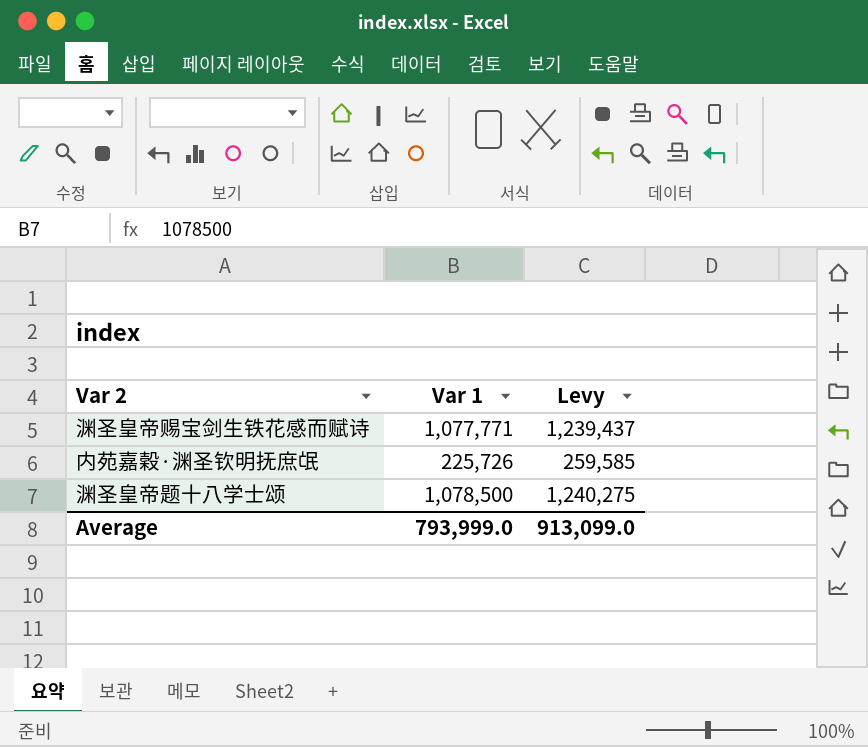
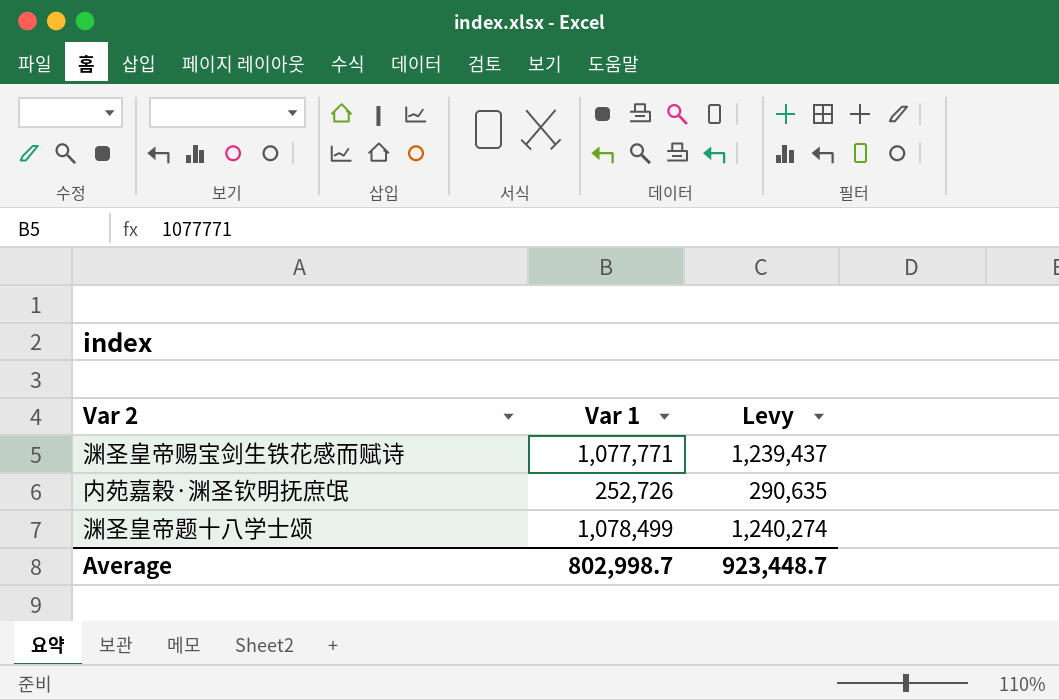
内苑嘉穀·渊圣钦明抚庶氓 | Var 1: 225,726 -> 252,726
内苑嘉穀·渊圣钦明抚庶氓 | Levy: 259,585 -> 290,635
渊圣皇帝题十八学士颂 | Var 1: 1,078,500 -> 1,078,499
渊圣皇帝题十八学士颂 | Levy: 1,240,275 -> 1,240,274
Average | Var 1: 793,999.0 -> 802,998.7
Average | Levy: 913,099.0 -> 923,448.7

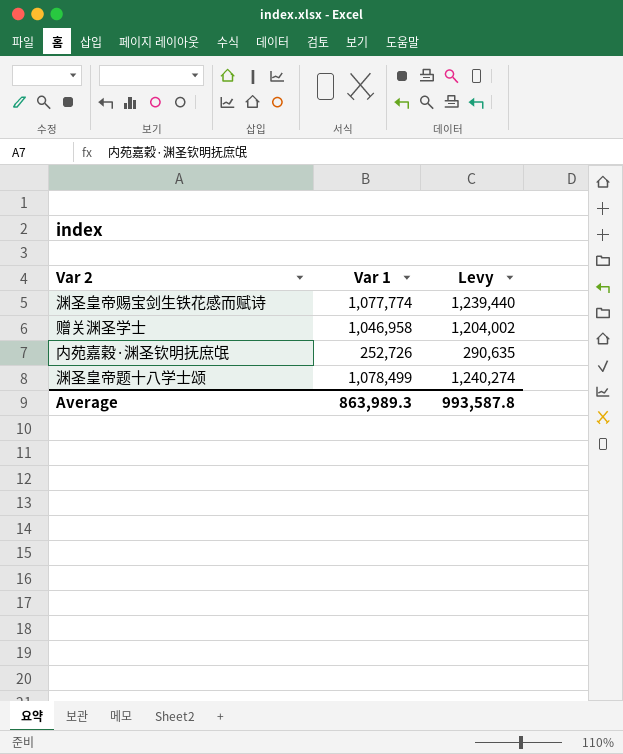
渊圣皇帝赐宝剑生铁花感而赋诗 | Var 1: 1,077,771 -> 1,077,774
渊圣皇帝赐宝剑生铁花感而赋诗 | Levy: 1,239,437 -> 1,239,440
row 赠关渊圣学士: none -> 1,046,958 | 1,204,002
Average | Var 1: 802,998.7 -> 863,989.3
Average | Levy: 923,448.7 -> 993,587.8

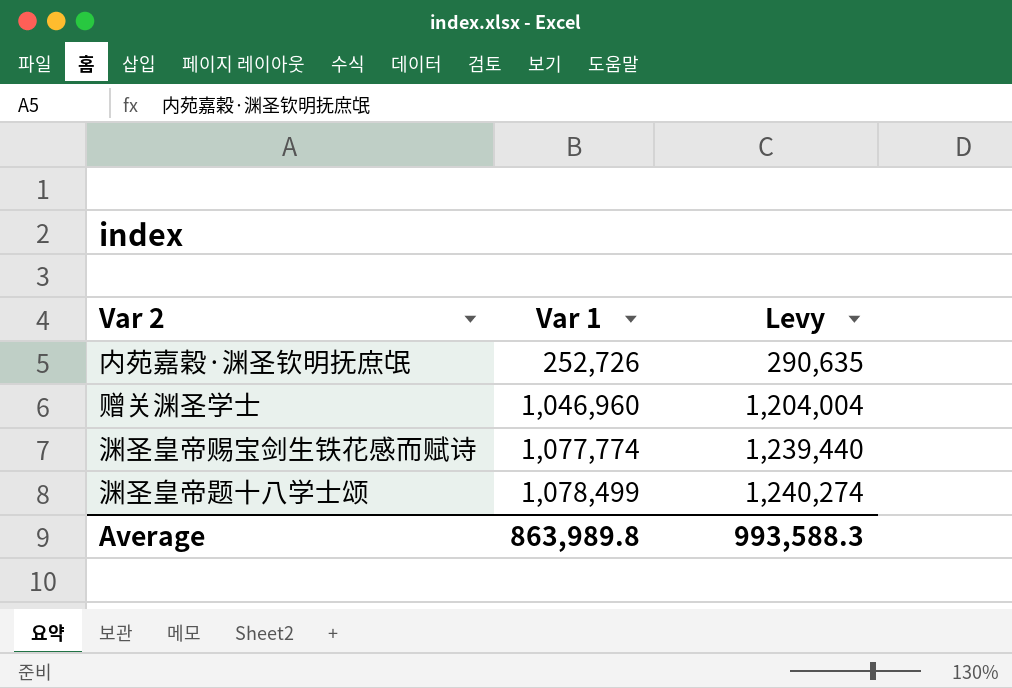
row order: none -> Var 1 ascending
赠关渊圣学士 | Var 1: 1,046,958 -> 1,046,960
赠关渊圣学士 | Levy: 1,204,002 -> 1,204,004
Average | Var 1: 863,989.3 -> 863,989.8
Average | Levy: 993,587.8 -> 993,588.3

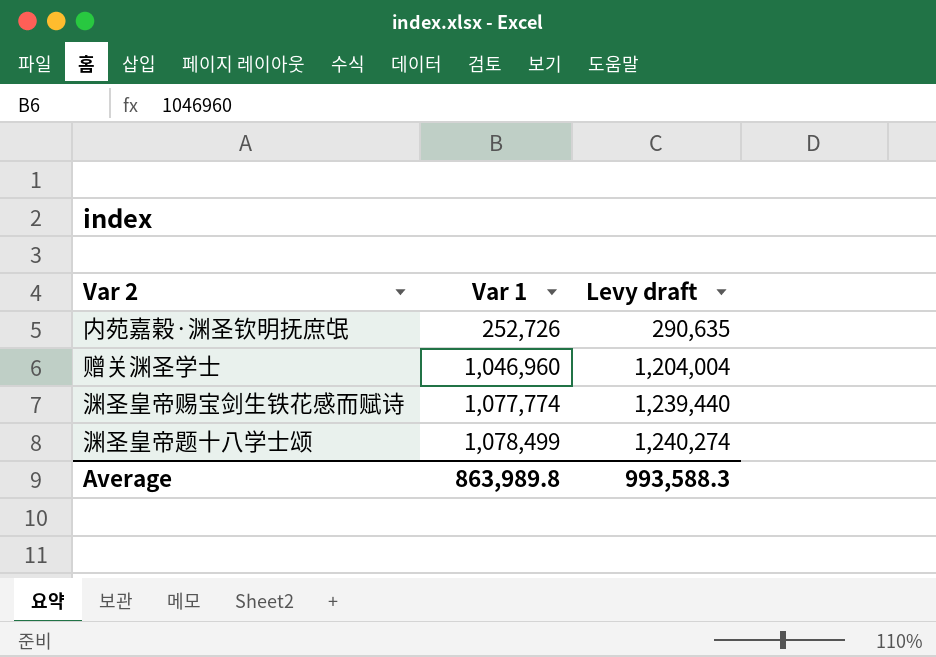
column name: Levy -> Levy draft

